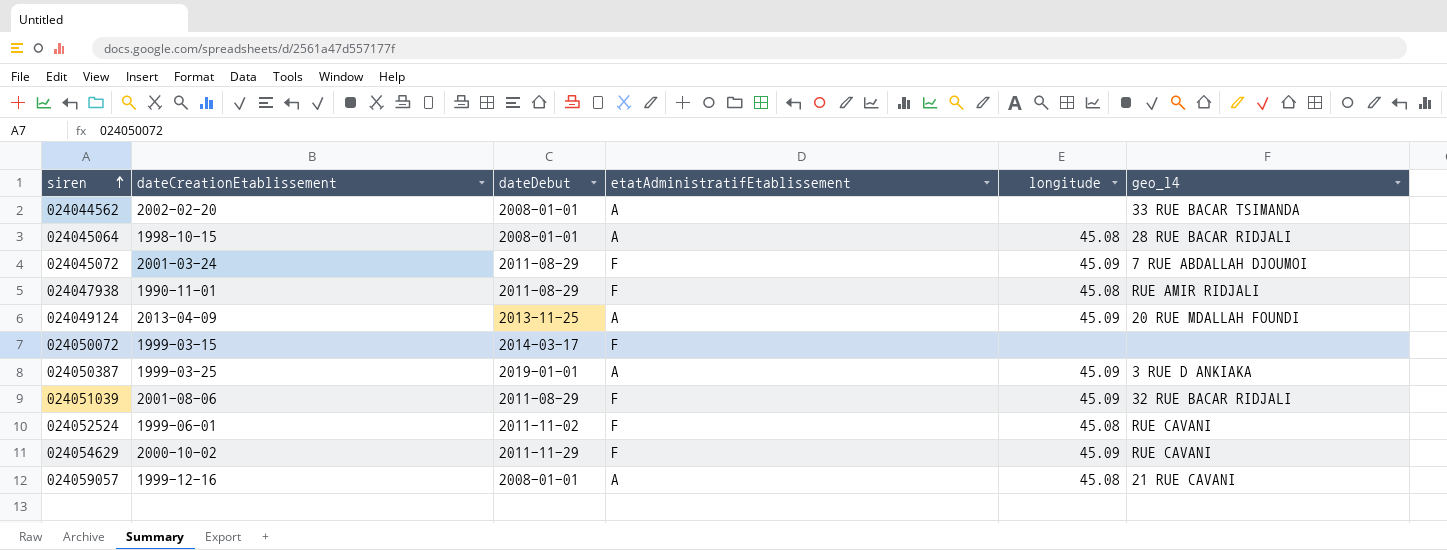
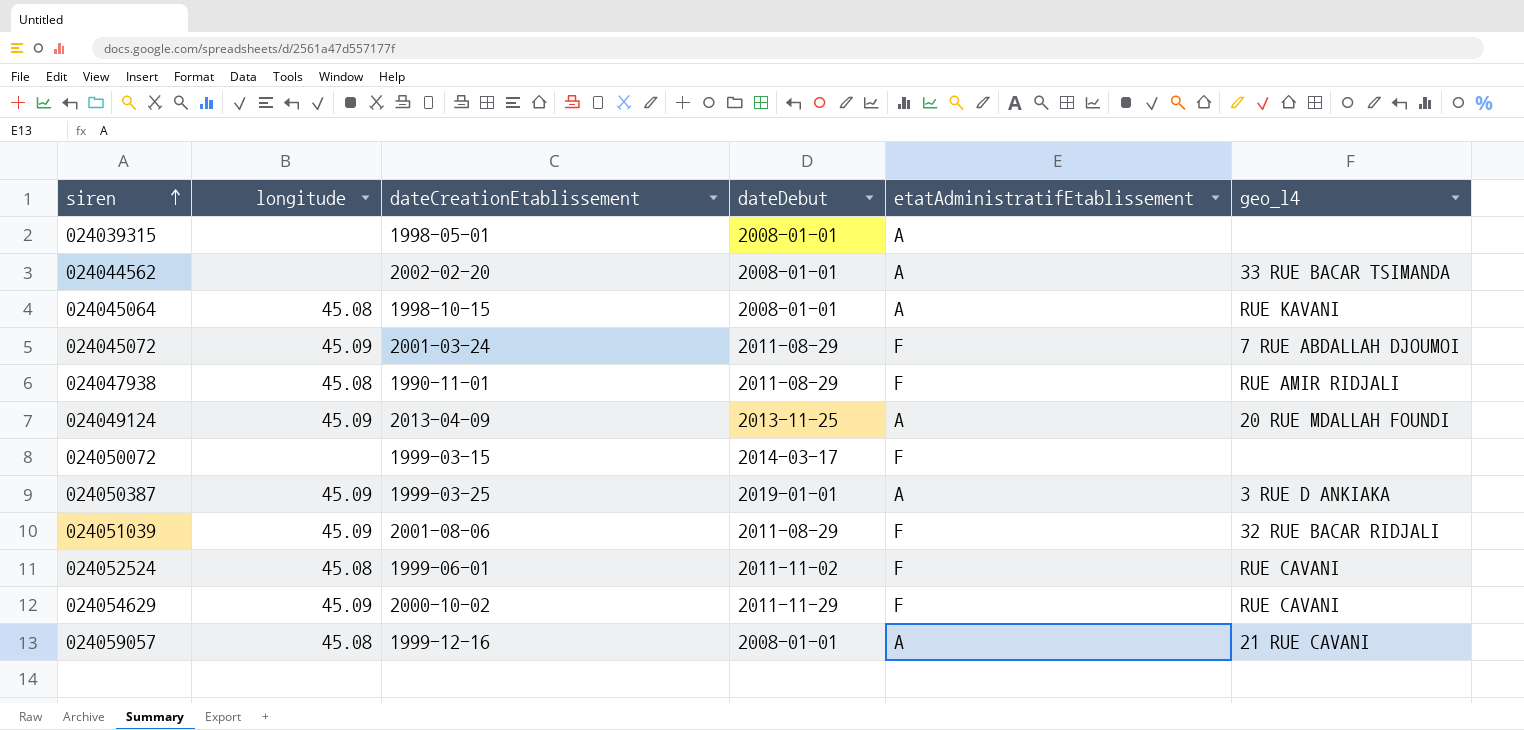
column longitude | position: 5 -> 2
row 024039315: none -> none | 1998-05-01 | 2008-01-01 | A | none
024045064 | geo_l4: 28 RUE BACAR RIDJALI -> RUE KAVANI

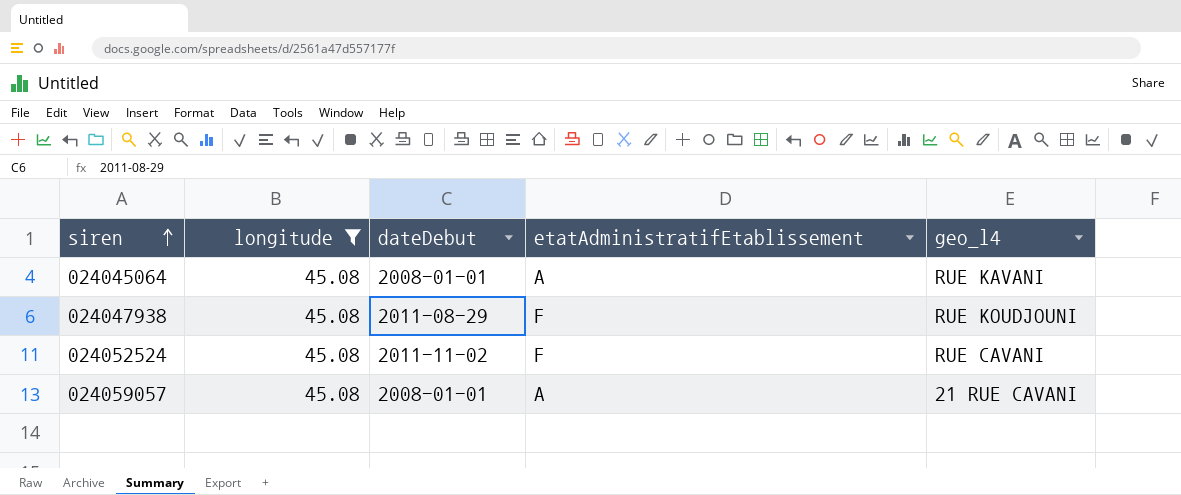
filter: none -> longitude = 45.08
column dateCreationEtablissement | position: 3 -> none
024047938 | geo_l4: RUE AMIR RIDJALI -> RUE KOUDJOUNI

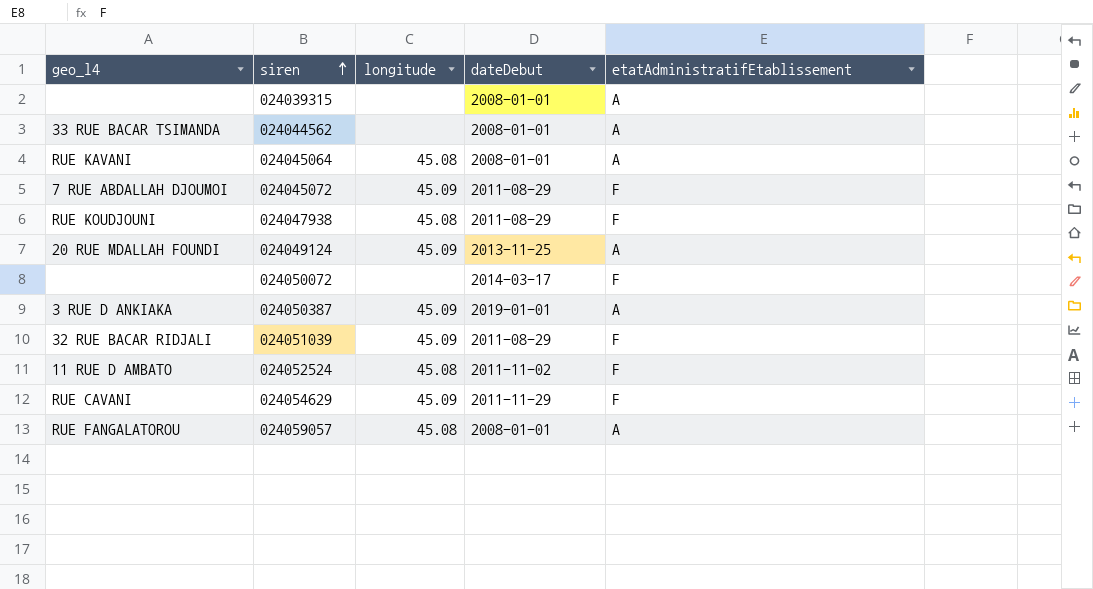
filter: longitude = 45.08 -> none
column geo_l4 | position: 5 -> 1
024052524 | geo_l4: RUE CAVANI -> 11 RUE D AMBATO
024059057 | geo_l4: 21 RUE CAVANI -> RUE FANGALATOROU

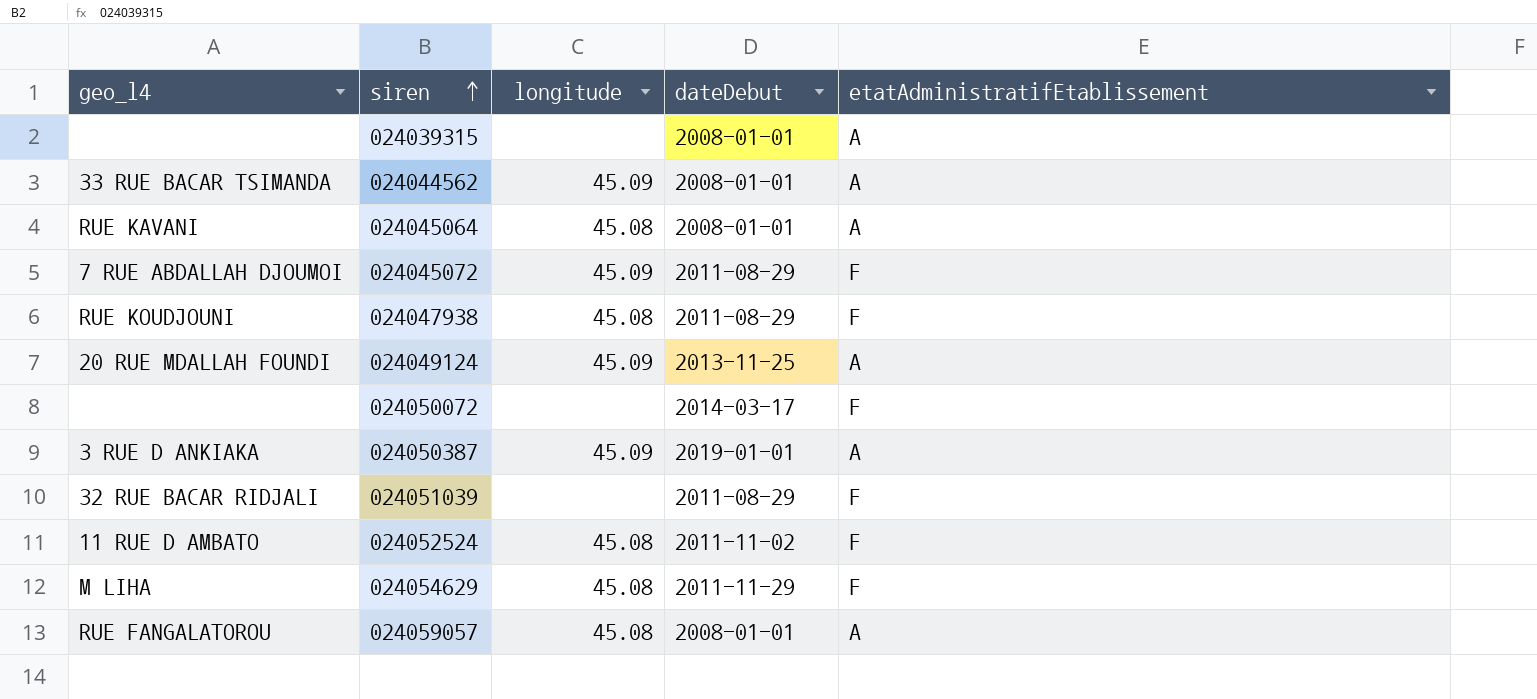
024044562 | longitude: none -> 45.09
024051039 | longitude: 45.09 -> none
024054629 | geo_l4: RUE CAVANI -> M LIHA
024054629 | longitude: 45.09 -> 45.08

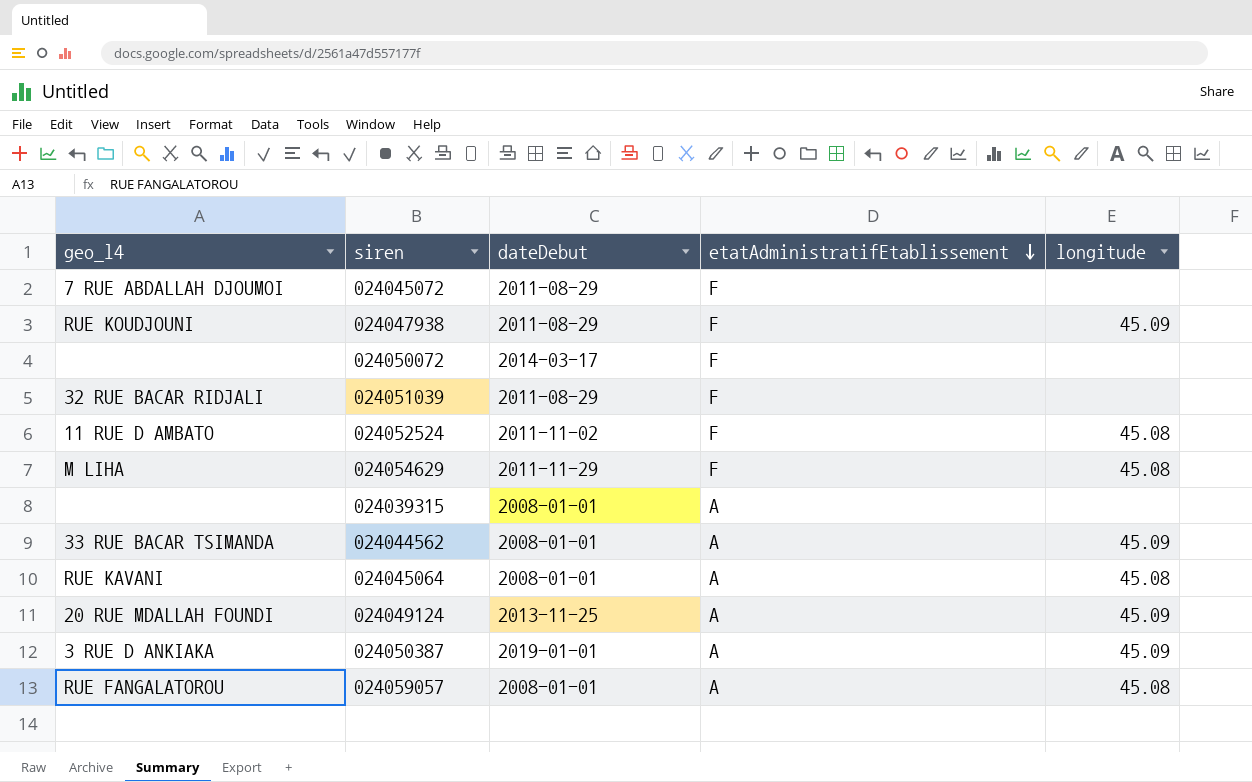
row order: siren ascending -> etatAdministratifEtablissement descending
column longitude | position: 3 -> 5
024045072 | longitude: 45.09 -> none
024047938 | longitude: 45.08 -> 45.09

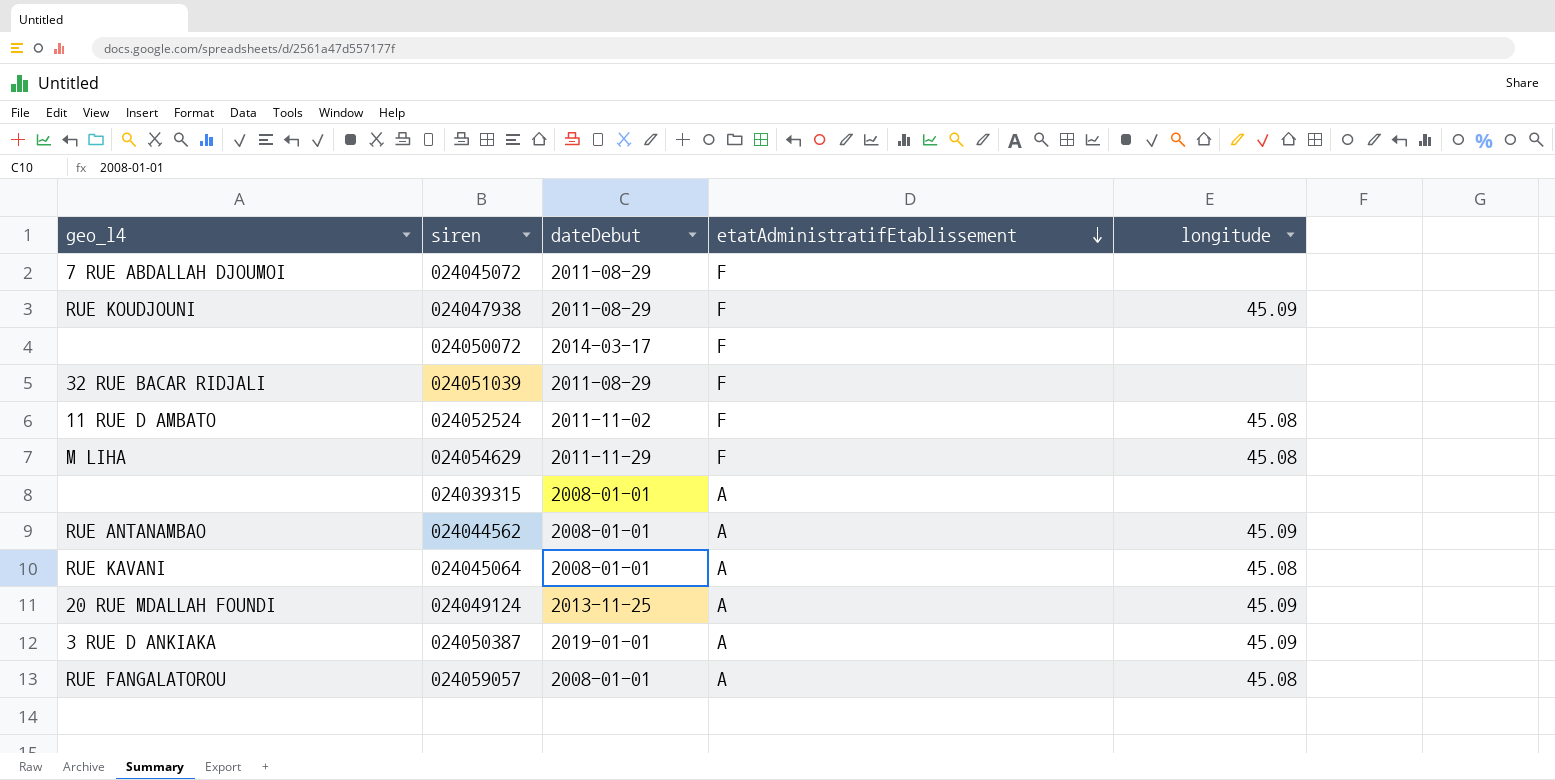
024044562 | geo_l4: 33 RUE BACAR TSIMANDA -> RUE ANTANAMBAO

